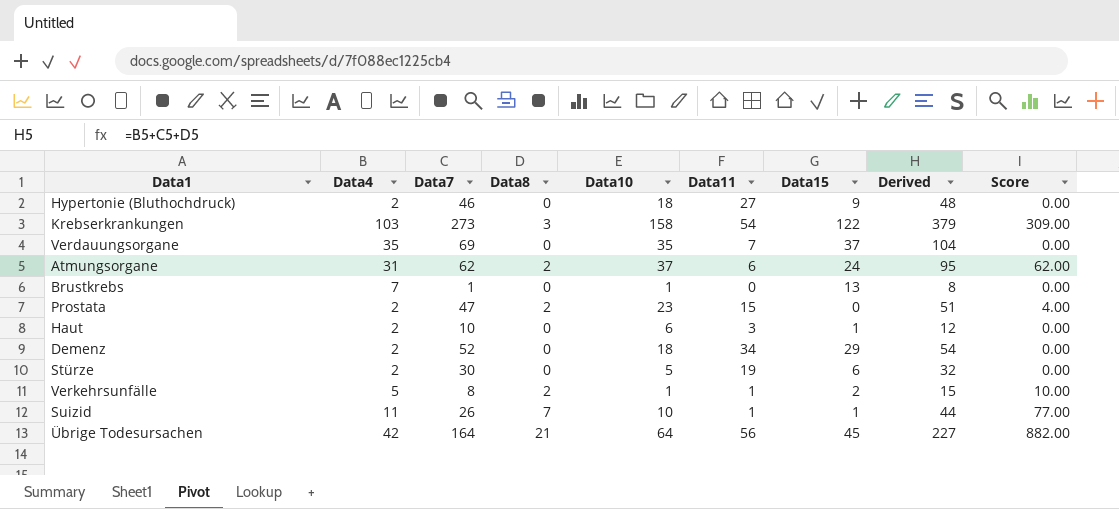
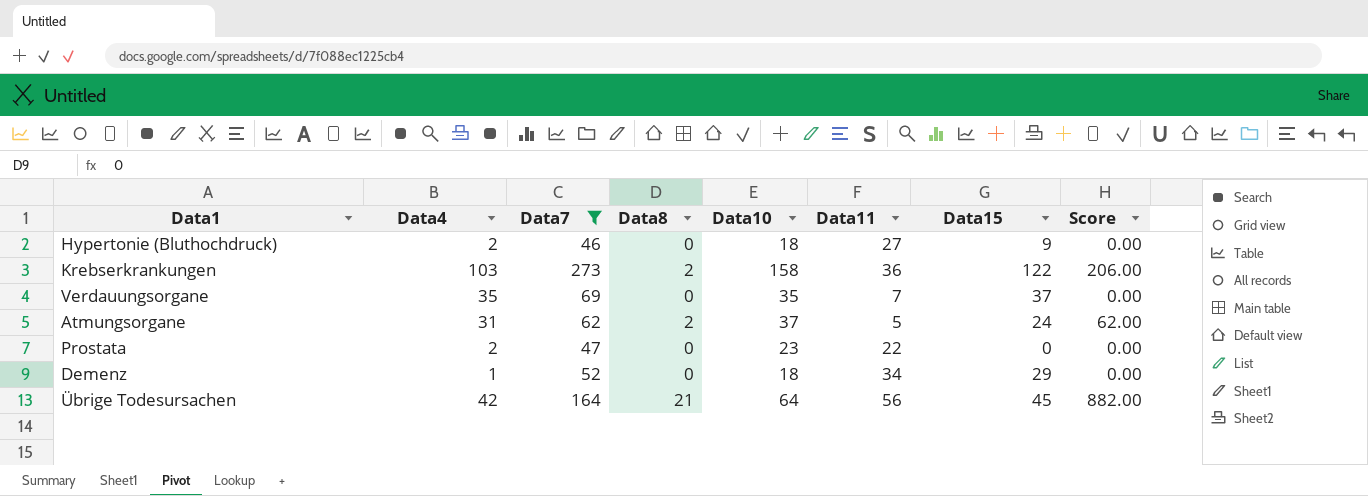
filter: none -> Data7 >= 46
column Derived | formula: [Data4] + [Data7] + [Data8] -> none
Krebserkrankungen | Data8: 3 -> 2
Krebserkrankungen | Data11: 54 -> 36
Krebserkrankungen | Score: 309.00 -> 206.00
Atmungsorgane | Data11: 6 -> 5
Prostata | Data8: 2 -> 0
Prostata | Data11: 15 -> 22
Prostata | Score: 4.00 -> 0.00
Demenz | Data4: 2 -> 1

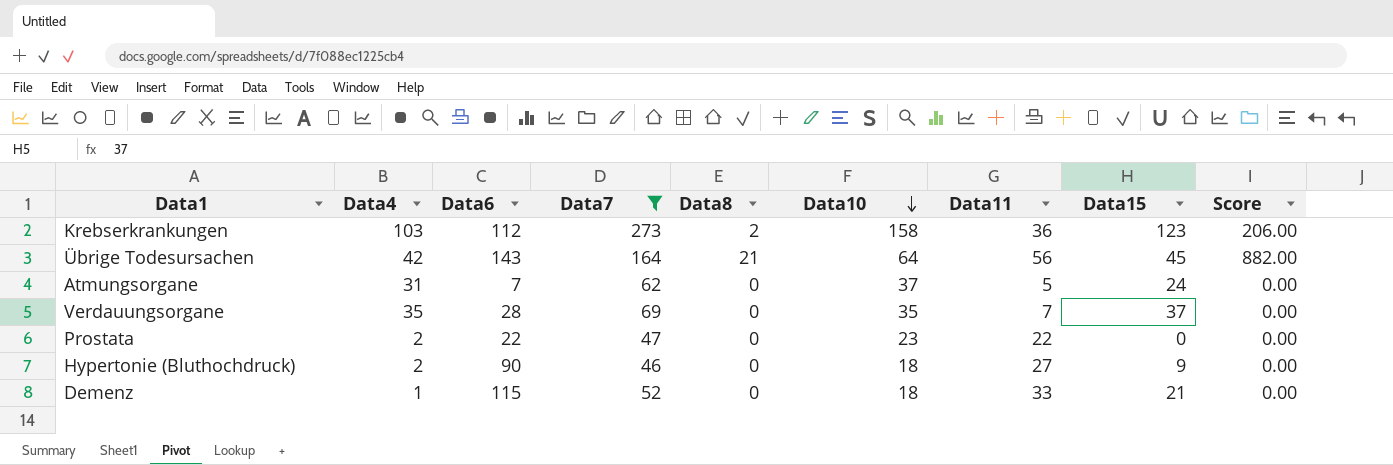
row order: none -> Data10 descending
column Data6 | position: none -> 3
Krebserkrankungen | Data15: 122 -> 123
Atmungsorgane | Data8: 2 -> 0
Atmungsorgane | Score: 62.00 -> 0.00
Demenz | Data11: 34 -> 33
Demenz | Data15: 29 -> 21

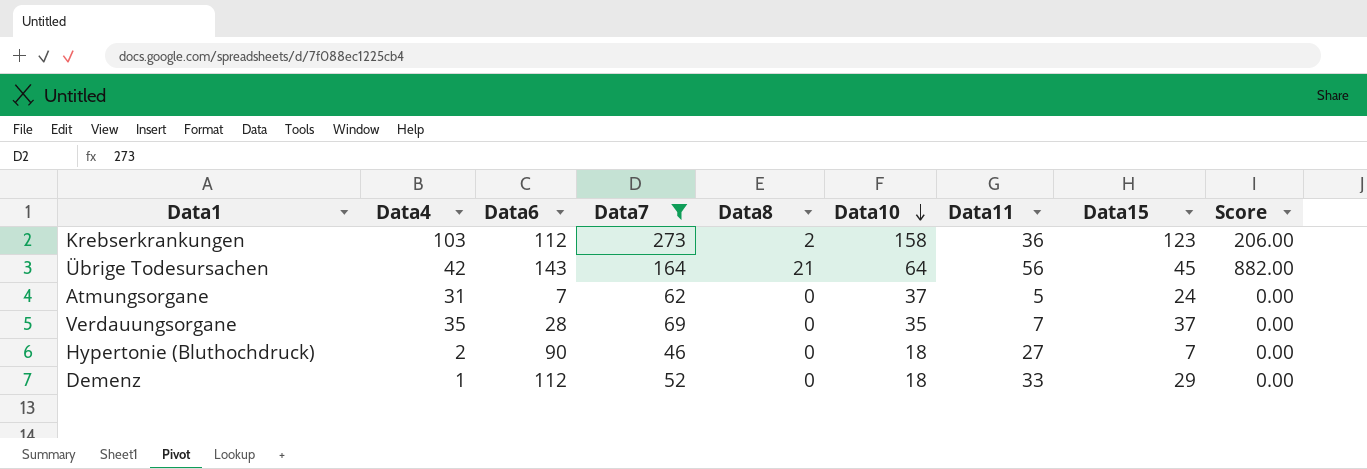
row Prostata: 2 | 22 | 47 | 0 | 23 | 22 | 0 | 0.00 -> none
Hypertonie (Bluthochdruck) | Data15: 9 -> 7
Demenz | Data6: 115 -> 112
Demenz | Data15: 21 -> 29

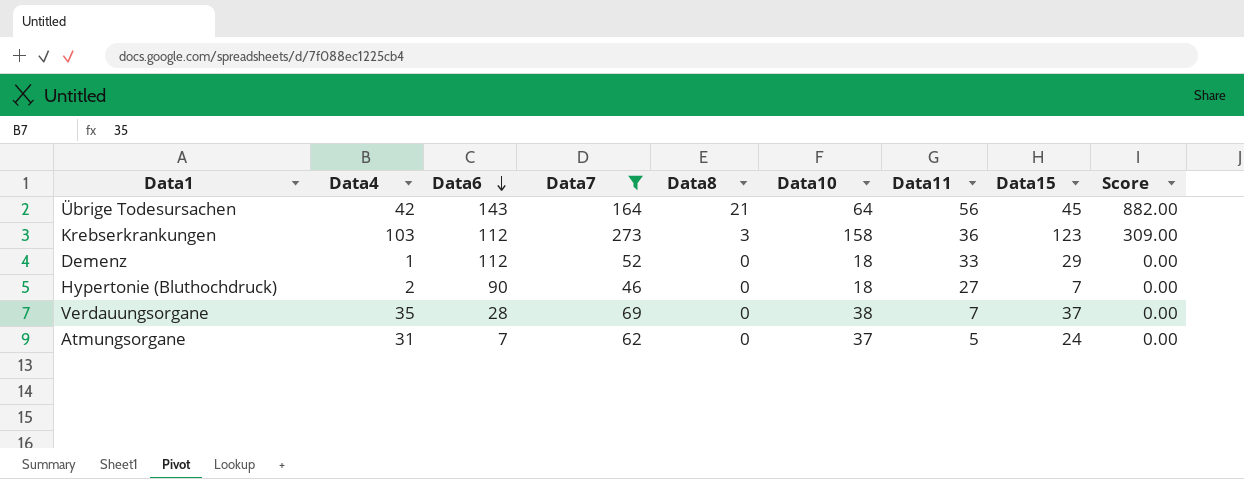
row order: Data10 descending -> Data6 descending
Krebserkrankungen | Data8: 2 -> 3
Krebserkrankungen | Score: 206.00 -> 309.00
Verdauungsorgane | Data10: 35 -> 38

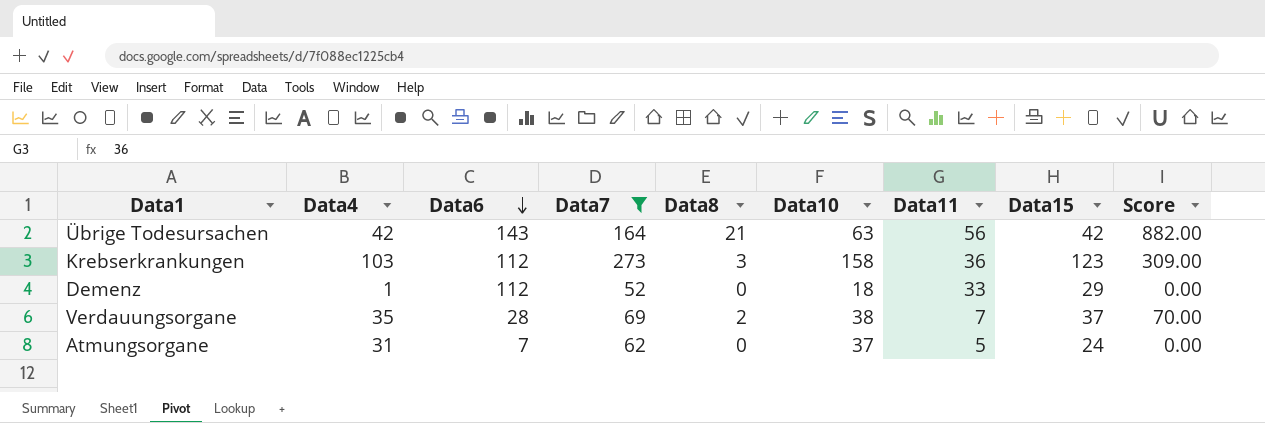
row Hypertonie (Bluthochdruck): 2 | 90 | 46 | 0 | 18 | 27 | 7 | 0.00 -> none
Übrige Todesursachen | Data10: 64 -> 63
Übrige Todesursachen | Data15: 45 -> 42
Verdauungsorgane | Data8: 0 -> 2
Verdauungsorgane | Score: 0.00 -> 70.00

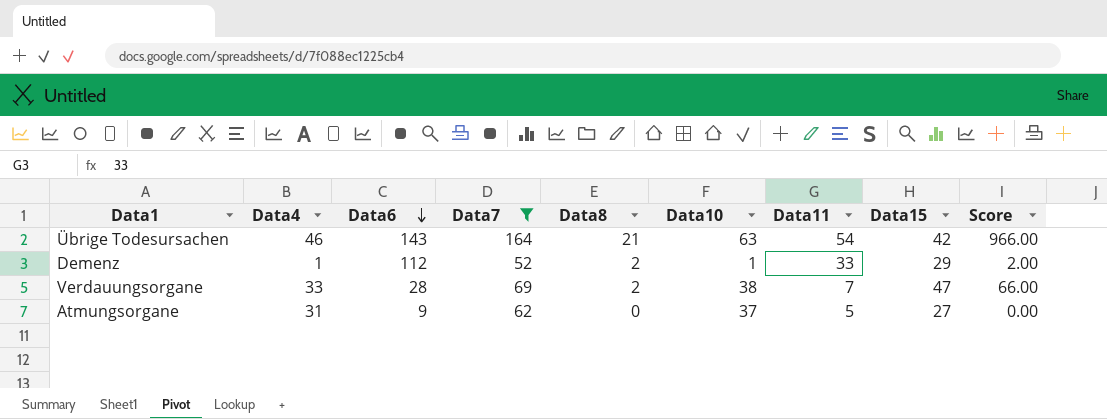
row Krebserkrankungen: 103 | 112 | 273 | 3 | 158 | 36 | 123 | 309.00 -> none
Übrige Todesursachen | Data4: 42 -> 46
Übrige Todesursachen | Data11: 56 -> 54
Übrige Todesursachen | Score: 882.00 -> 966.00
Demenz | Data8: 0 -> 2
Demenz | Data10: 18 -> 1
Demenz | Score: 0.00 -> 2.00
Verdauungsorgane | Data4: 35 -> 33
Verdauungsorgane | Data15: 37 -> 47
Verdauungsorgane | Score: 70.00 -> 66.00
Atmungsorgane | Data6: 7 -> 9
Atmungsorgane | Data15: 24 -> 27

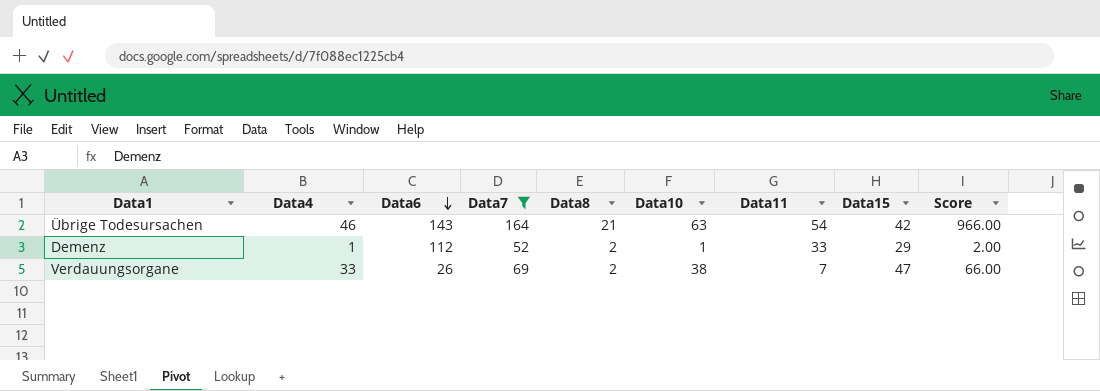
row Atmungsorgane: 31 | 9 | 62 | 0 | 37 | 5 | 27 | 0.00 -> none
Verdauungsorgane | Data6: 28 -> 26

